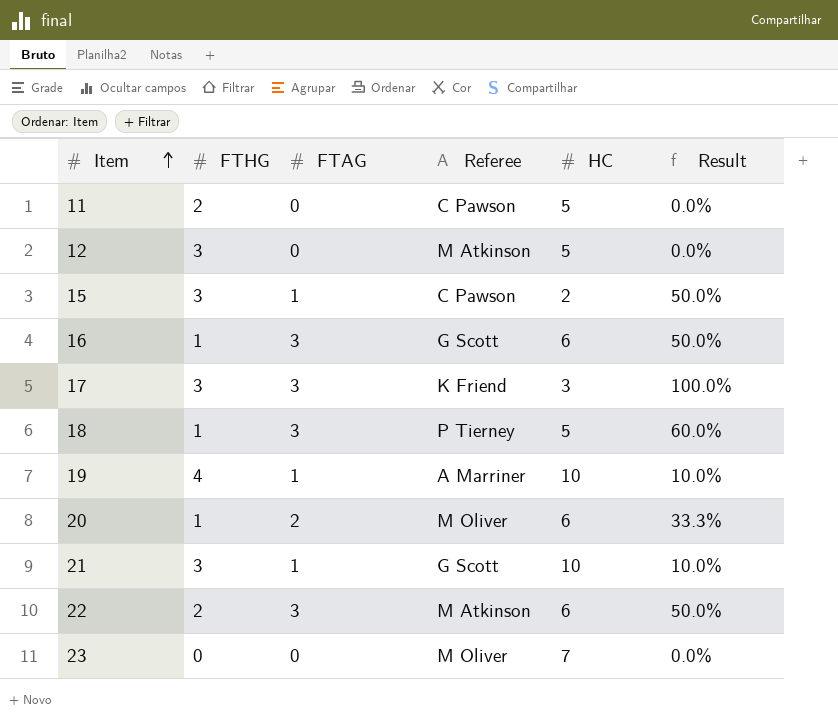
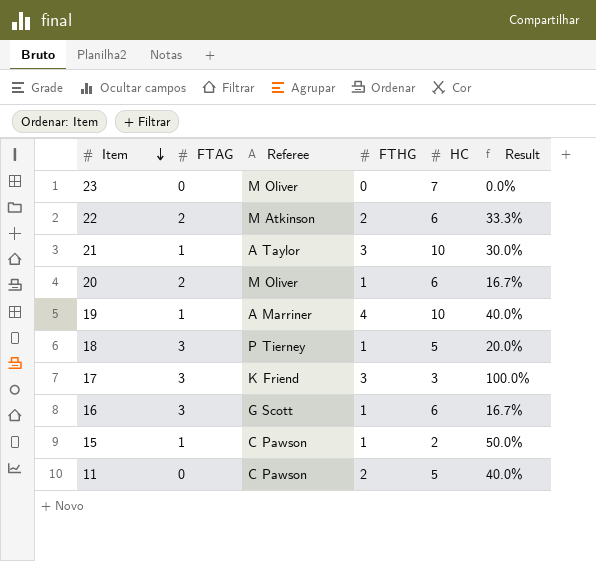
row order: Item ascending -> Item descending
column FTHG | position: 2 -> 4
column Result | formula: [FTAG] / [HC] -> [FTHG] / [HC]
row 12: 3 | 0 | M Atkinson | 5 | 0.0% -> none
22 | FTAG: 3 -> 2
21 | Referee: G Scott -> A Taylor
15 | FTHG: 3 -> 1

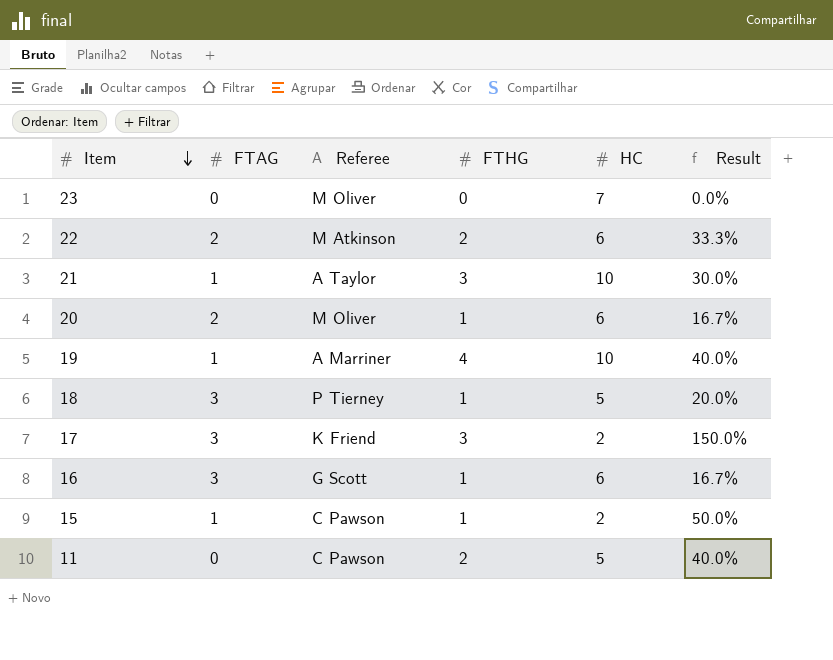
17 | HC: 3 -> 2
17 | Result: 100.0% -> 150.0%

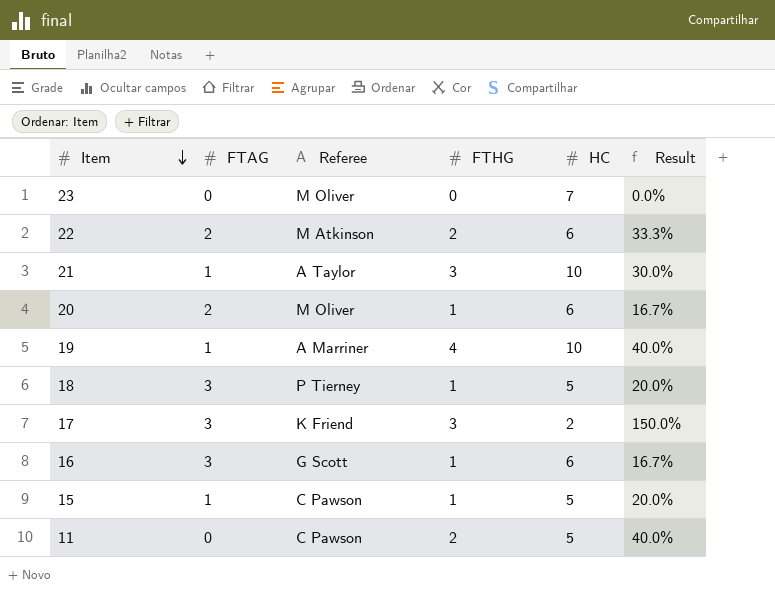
15 | HC: 2 -> 5
15 | Result: 50.0% -> 20.0%

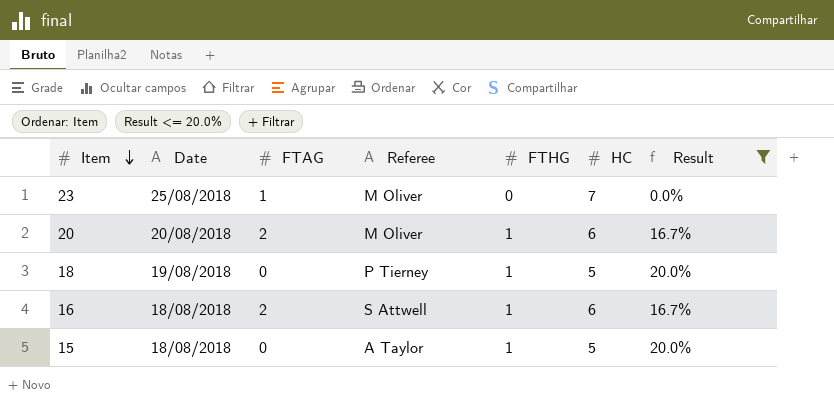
filter: none -> Result <= 20.0%
column Date | position: none -> 2
23 | FTAG: 0 -> 1
18 | FTAG: 3 -> 0
16 | FTAG: 3 -> 2
16 | Referee: G Scott -> S Attwell
15 | FTAG: 1 -> 0
15 | Referee: C Pawson -> A Taylor

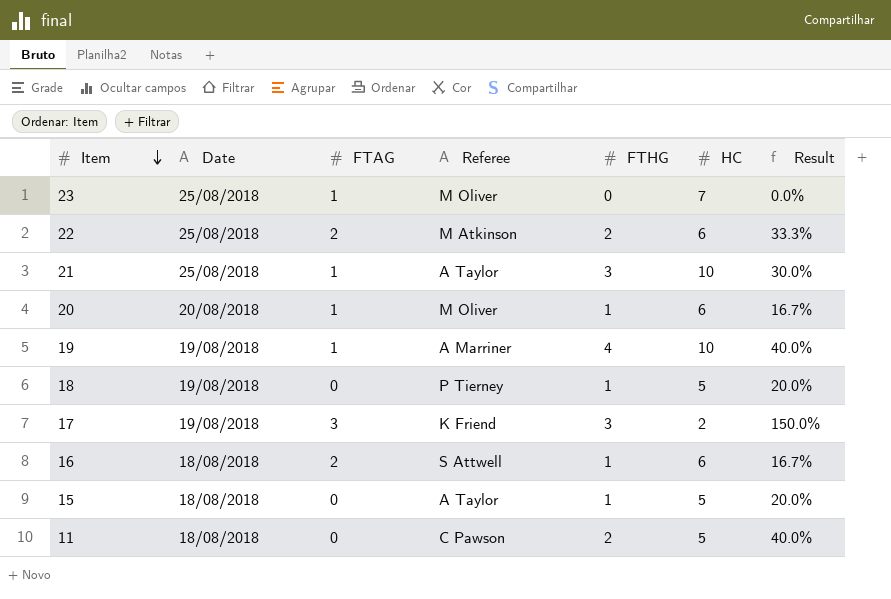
filter: Result <= 20.0% -> none
20 | FTAG: 2 -> 1

